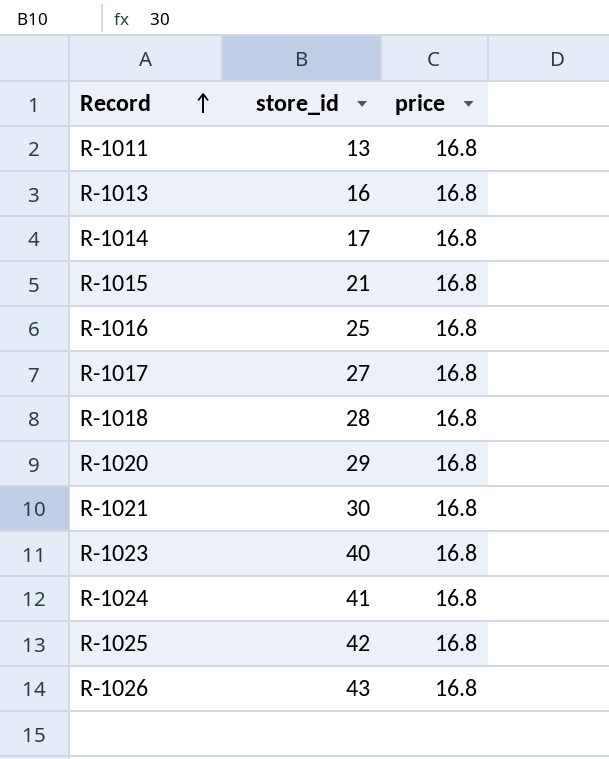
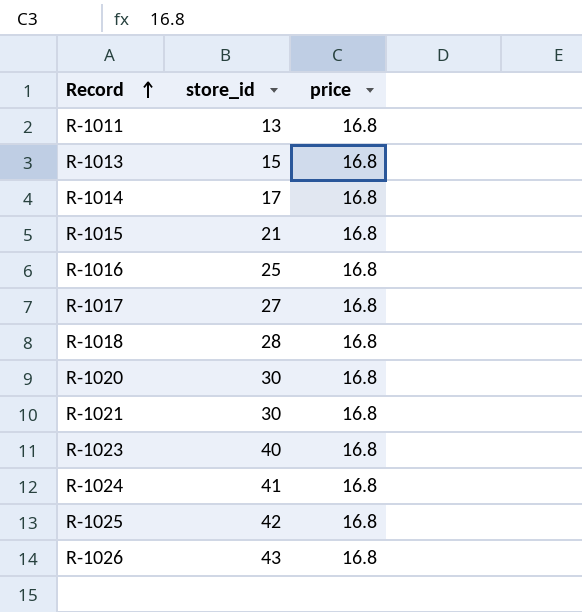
R-1013 | store_id: 16 -> 15
R-1020 | store_id: 29 -> 30

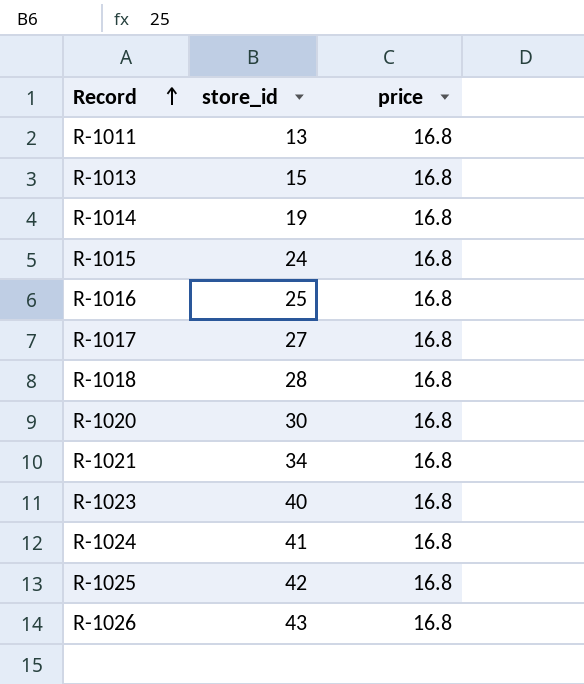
R-1014 | store_id: 17 -> 19
R-1015 | store_id: 21 -> 24
R-1021 | store_id: 30 -> 34

